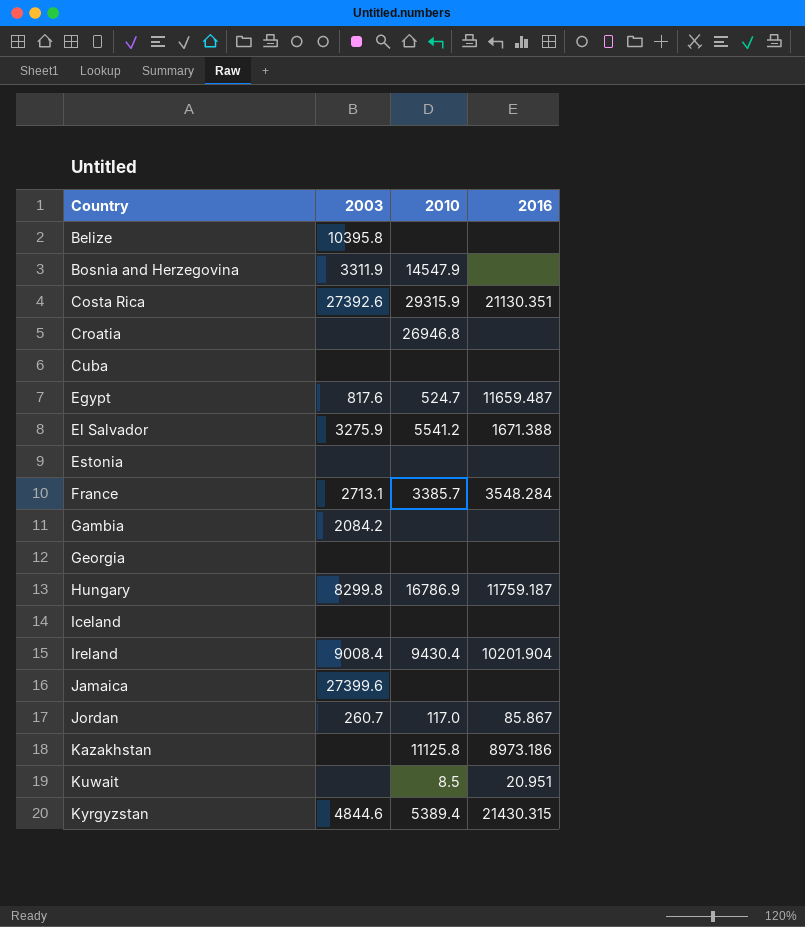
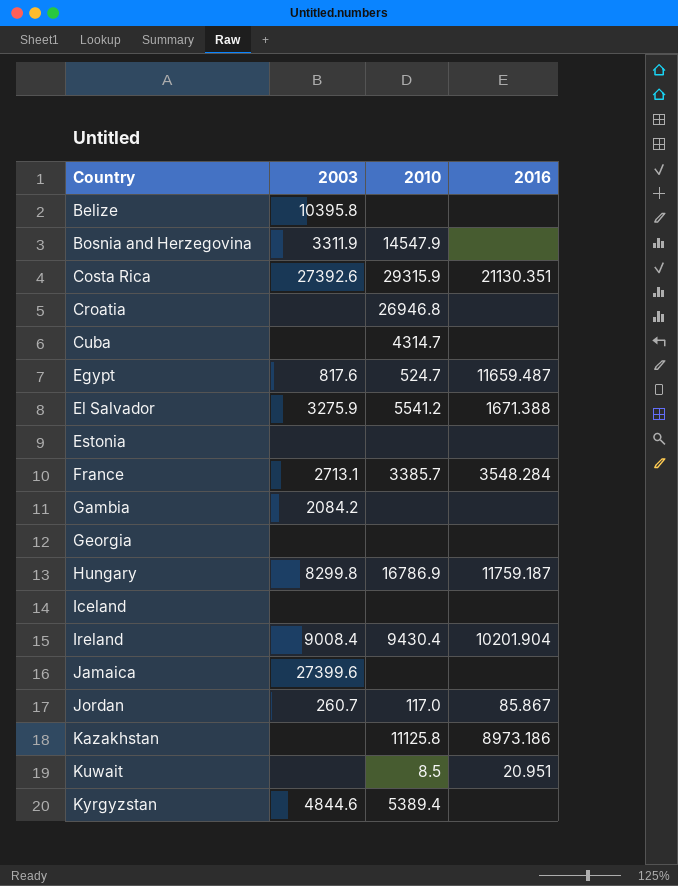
Cuba | 2010: none -> 4314.7
Kyrgyzstan | 2016: 21430.315 -> none

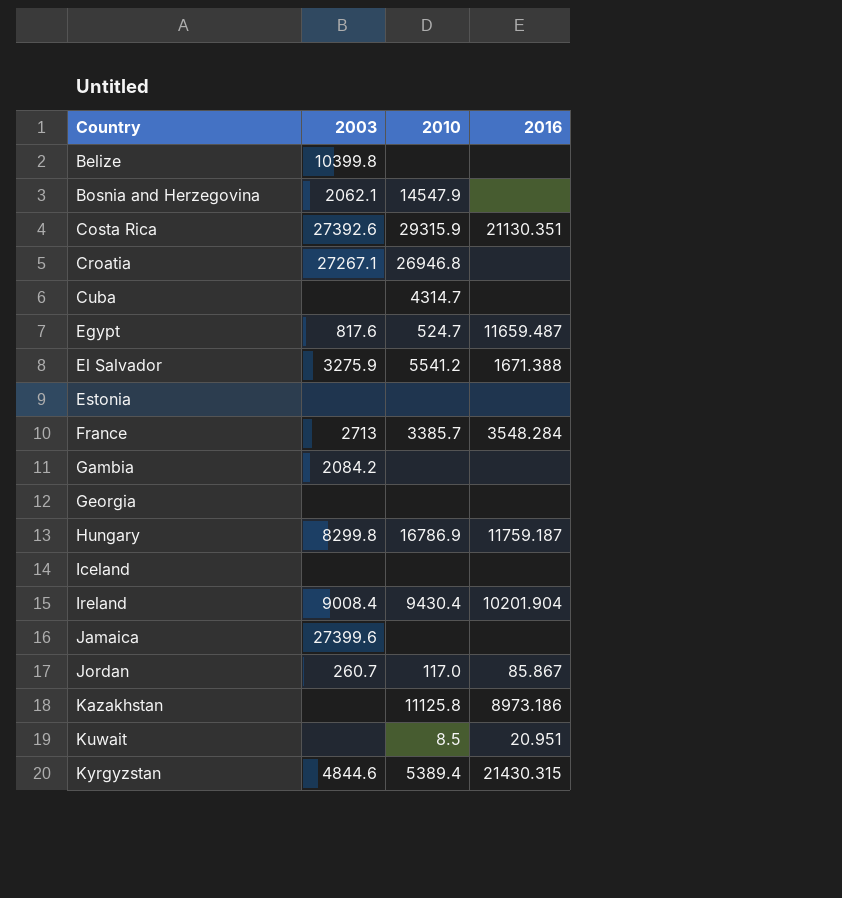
Belize | 2003: 10395.8 -> 10399.8
Bosnia and Herzegovina | 2003: 3311.9 -> 2062.1
Croatia | 2003: none -> 27267.1
France | 2003: 2713.1 -> 2713
Kyrgyzstan | 2016: none -> 21430.315

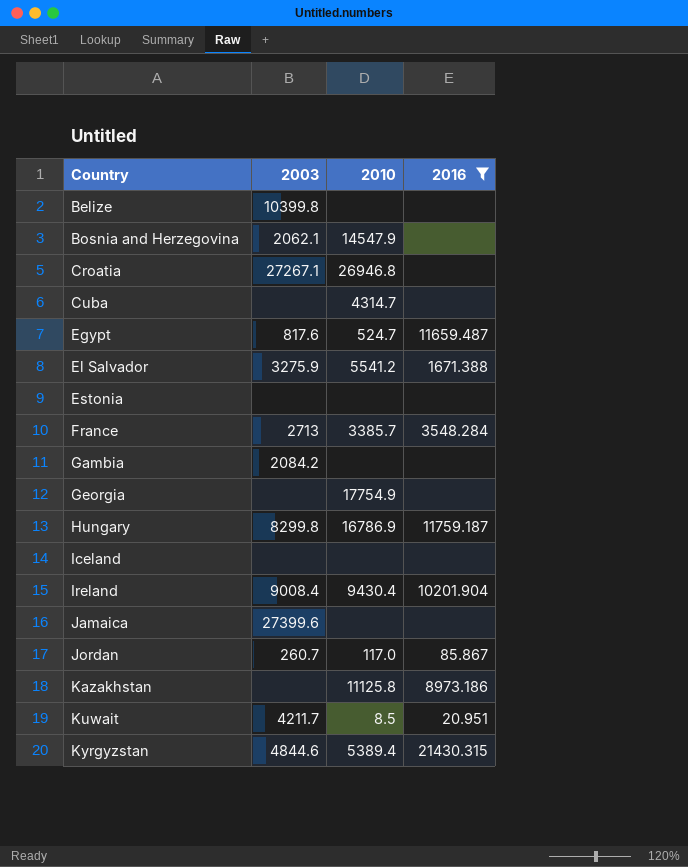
filter: none -> 2016 != 21130.351
Georgia | 2010: none -> 17754.9
Kuwait | 2003: none -> 4211.7

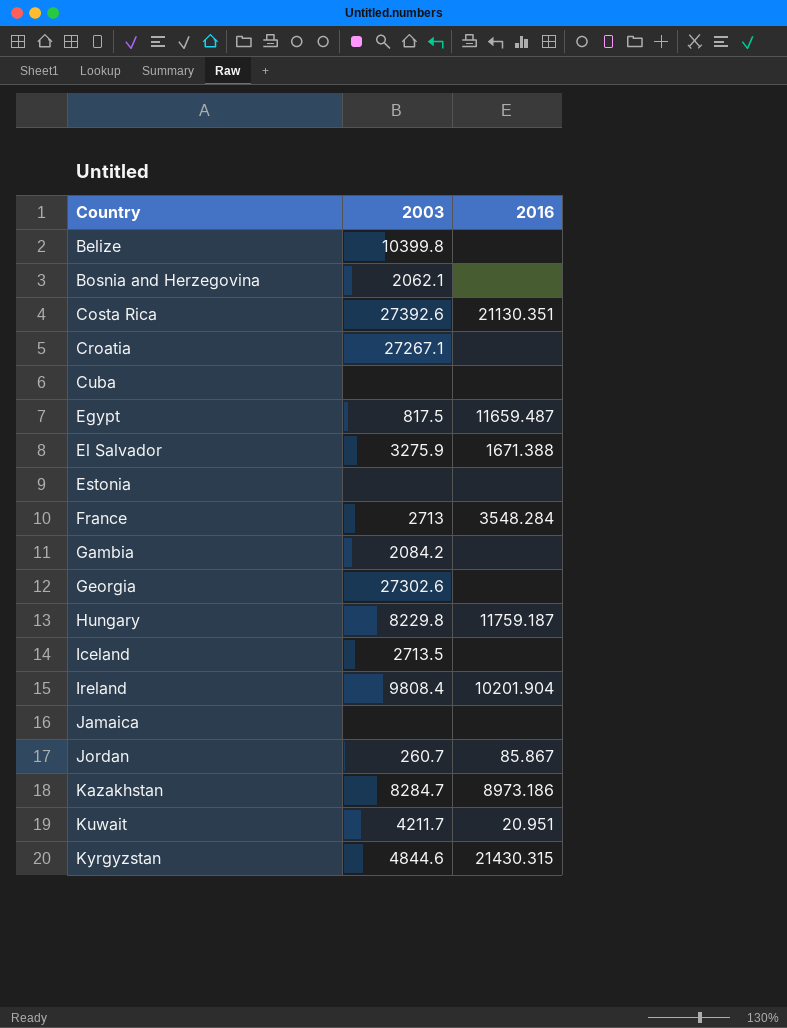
filter: 2016 != 21130.351 -> none
column 2010 | position: 3 -> none
Egypt | 2003: 817.6 -> 817.5
Georgia | 2003: none -> 27302.6
Hungary | 2003: 8299.8 -> 8229.8
Iceland | 2003: none -> 2713.5
Ireland | 2003: 9008.4 -> 9808.4
Jamaica | 2003: 27399.6 -> none
Kazakhstan | 2003: none -> 8284.7

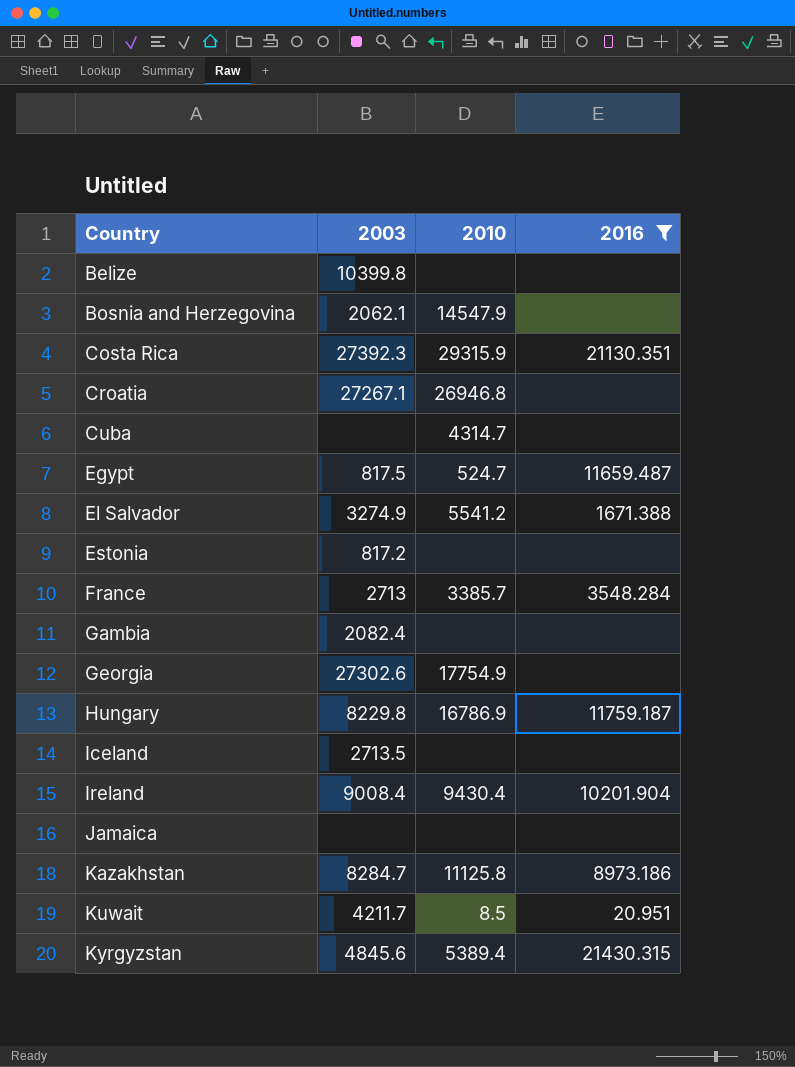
filter: none -> 2016 != 85.867
column 2010 | position: none -> 3
Costa Rica | 2003: 27392.6 -> 27392.3
El Salvador | 2003: 3275.9 -> 3274.9
Estonia | 2003: none -> 817.2
Gambia | 2003: 2084.2 -> 2082.4
Ireland | 2003: 9808.4 -> 9008.4
Kyrgyzstan | 2003: 4844.6 -> 4845.6

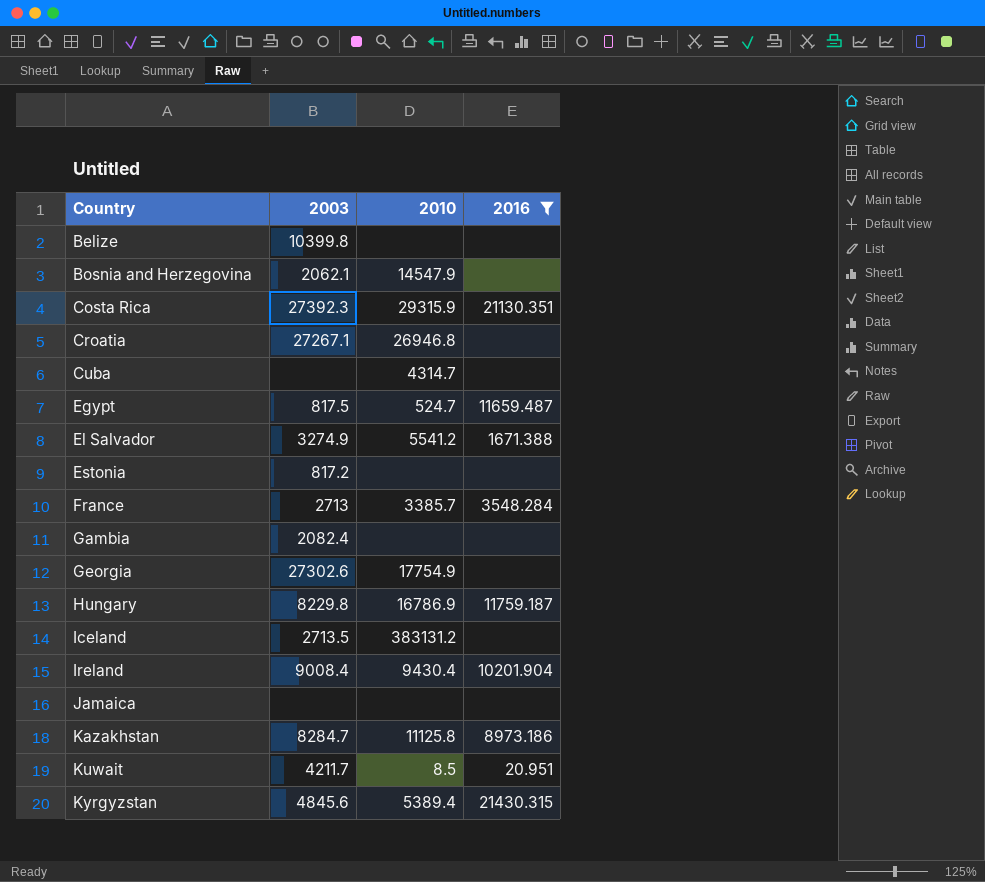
Iceland | 2010: none -> 383131.2

